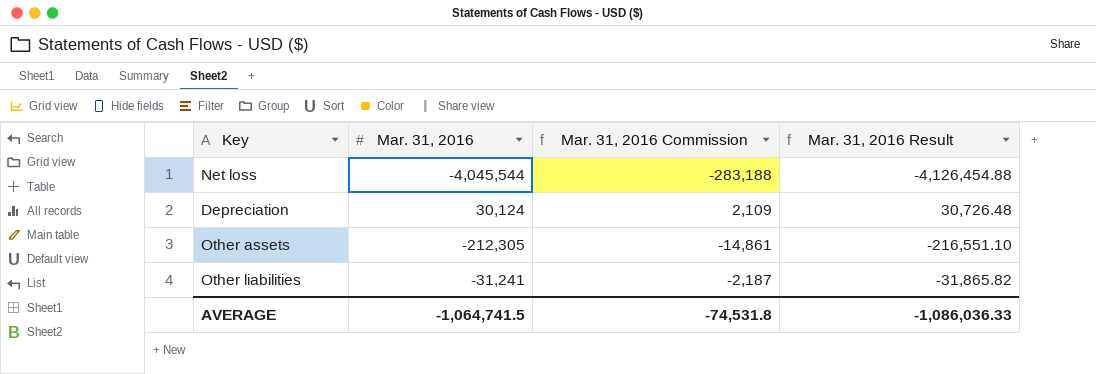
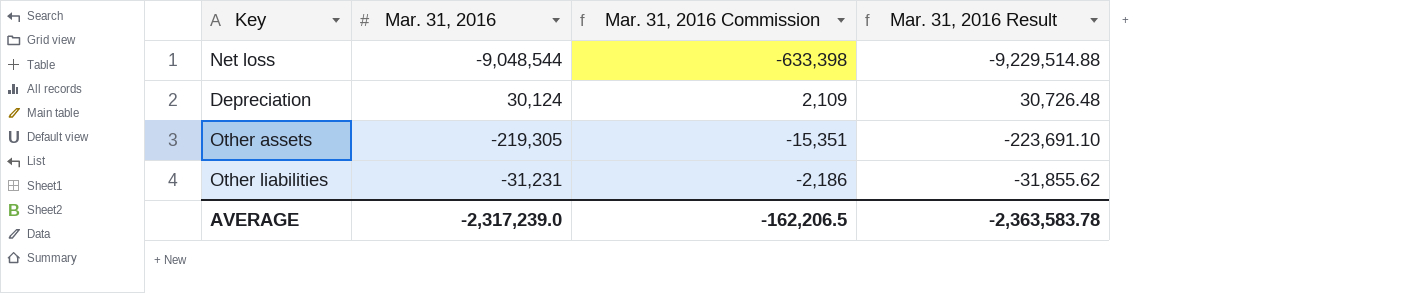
Net loss | Mar. 31, 2016: -4,045,544 -> -9,048,544
Net loss | Mar. 31, 2016 Commission: -283,188 -> -633,398
Net loss | Mar. 31, 2016 Result: -4,126,454.88 -> -9,229,514.88
Other assets | Mar. 31, 2016: -212,305 -> -219,305
Other assets | Mar. 31, 2016 Commission: -14,861 -> -15,351
Other assets | Mar. 31, 2016 Result: -216,551.10 -> -223,691.10
Other liabilities | Mar. 31, 2016: -31,241 -> -31,231
Other liabilities | Mar. 31, 2016 Commission: -2,187 -> -2,186
Other liabilities | Mar. 31, 2016 Result: -31,865.82 -> -31,855.62
AVERAGE | Mar. 31, 2016: -1,064,741.5 -> -2,317,239.0
AVERAGE | Mar. 31, 2016 Commission: -74,531.8 -> -162,206.5
AVERAGE | Mar. 31, 2016 Result: -1,086,036.33 -> -2,363,583.78

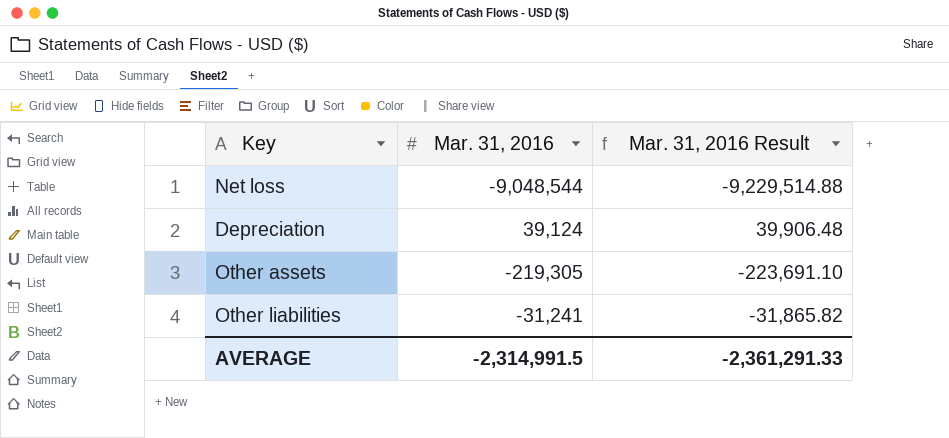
column Mar. 31, 2016 Commission | formula: [Mar. 31, 2016] * 0.07 -> none
Depreciation | Mar. 31, 2016: 30,124 -> 39,124
Depreciation | Mar. 31, 2016 Result: 30,726.48 -> 39,906.48
Other liabilities | Mar. 31, 2016: -31,231 -> -31,241
Other liabilities | Mar. 31, 2016 Result: -31,855.62 -> -31,865.82
AVERAGE | Mar. 31, 2016: -2,317,239.0 -> -2,314,991.5
AVERAGE | Mar. 31, 2016 Result: -2,363,583.78 -> -2,361,291.33

